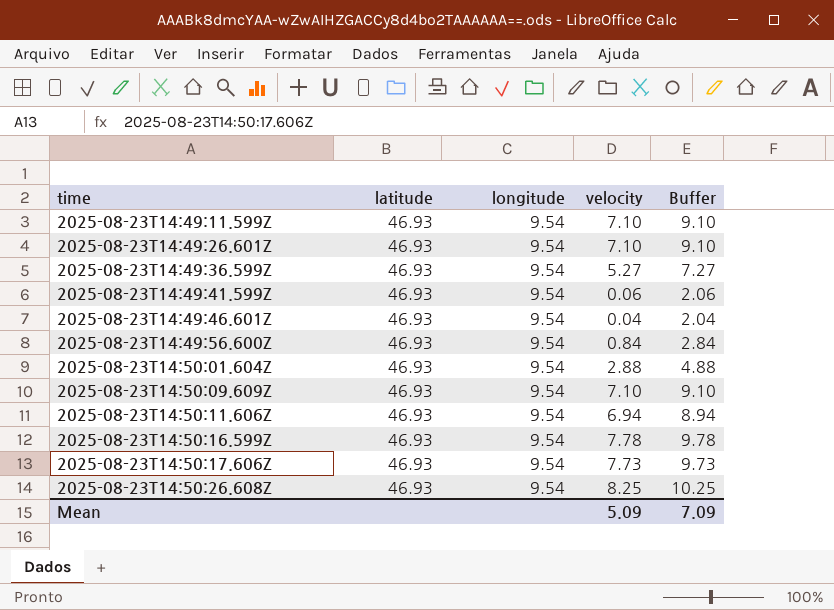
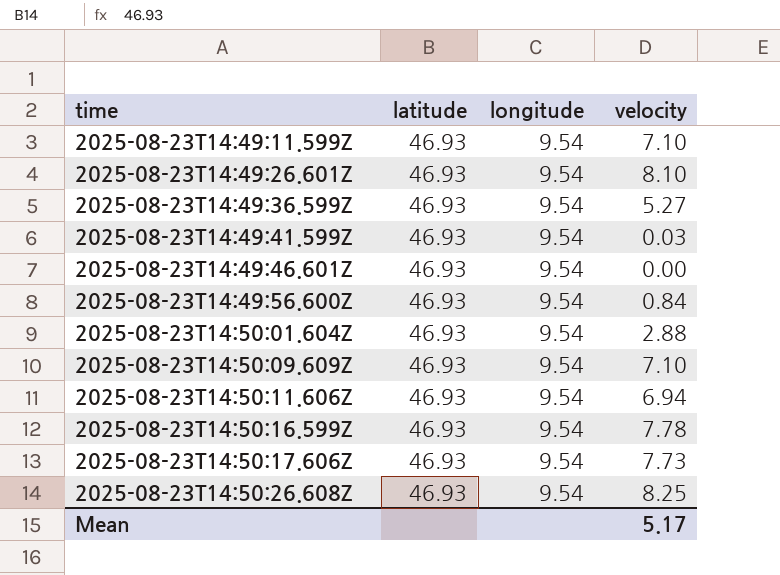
column Buffer | formula: [velocity] + 2 -> none
2025-08-23T14:49:26.601Z | velocity: 7.10 -> 8.10
2025-08-23T14:49:41.599Z | velocity: 0.06 -> 0.03
2025-08-23T14:49:46.601Z | velocity: 0.04 -> 0.00
Mean | velocity: 5.09 -> 5.17

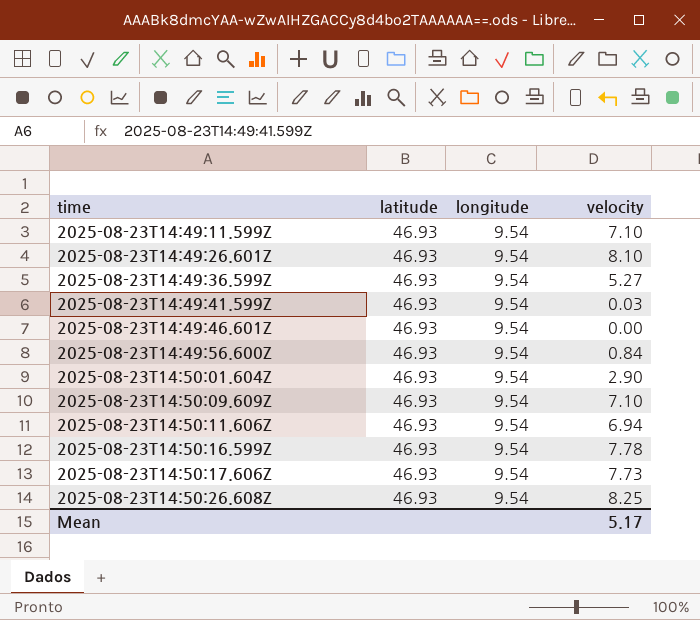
2025-08-23T14:50:01.604Z | velocity: 2.88 -> 2.90

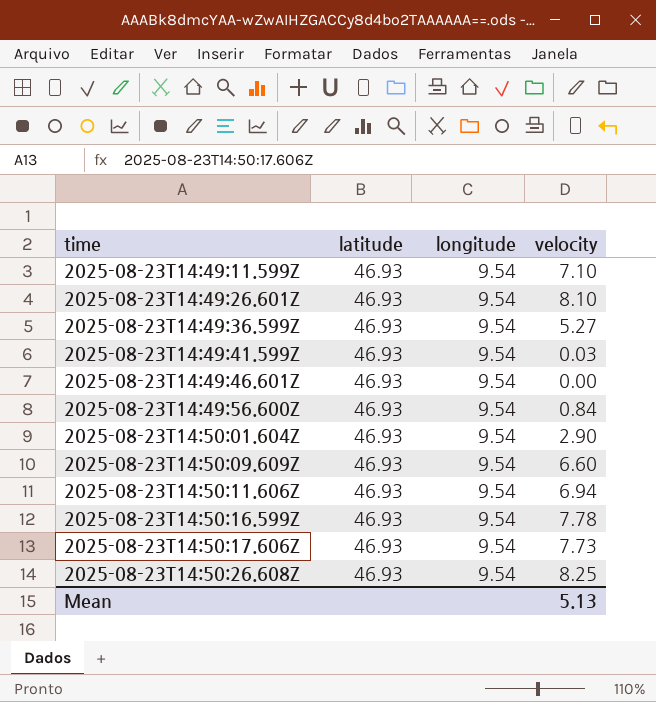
2025-08-23T14:50:09.609Z | velocity: 7.10 -> 6.60
Mean | velocity: 5.17 -> 5.13

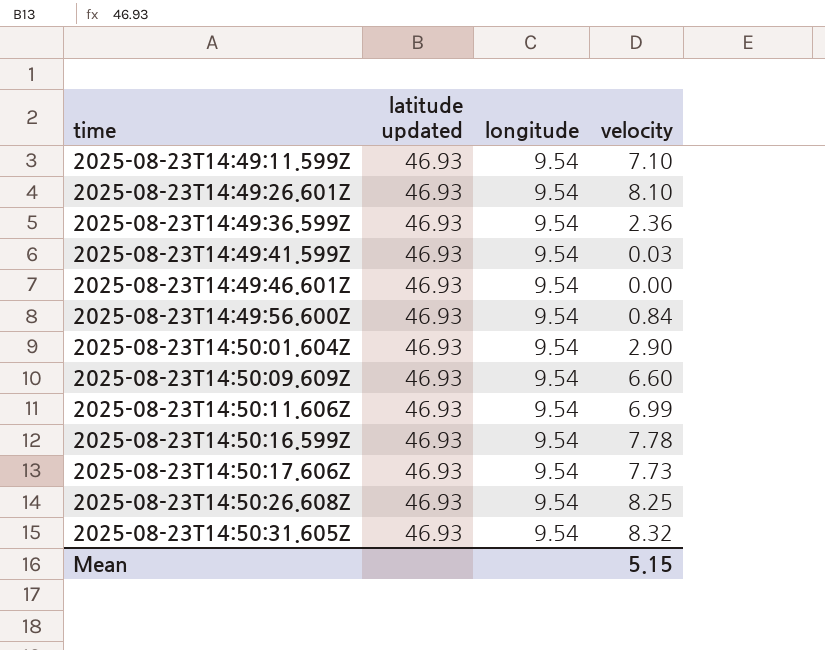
column name: latitude -> latitude updated
2025-08-23T14:49:36.599Z | velocity: 5.27 -> 2.36
2025-08-23T14:50:11.606Z | velocity: 6.94 -> 6.99
row 2025-08-23T14:50:31.605Z: none -> 46.93 | 9.54 | 8.32
Mean | velocity: 5.13 -> 5.15

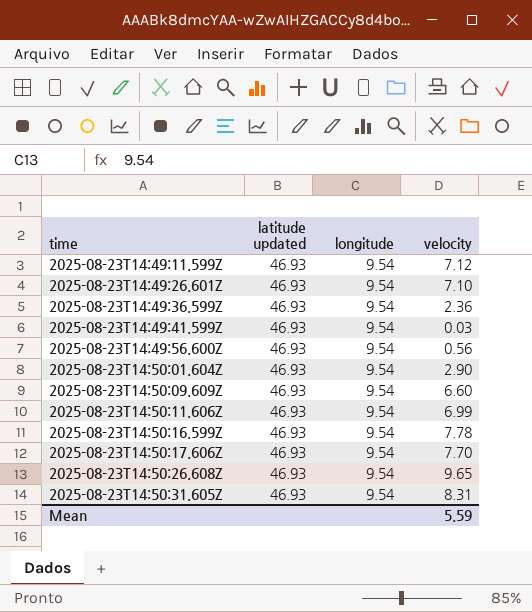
row 2025-08-23T14:49:46.601Z: 46.93 | 9.54 | 0.00 -> none
2025-08-23T14:49:11.599Z | velocity: 7.10 -> 7.12
2025-08-23T14:49:26.601Z | velocity: 8.10 -> 7.10
2025-08-23T14:49:56.600Z | velocity: 0.84 -> 0.56
2025-08-23T14:50:17.606Z | velocity: 7.73 -> 7.70
2025-08-23T14:50:26.608Z | velocity: 8.25 -> 9.65
2025-08-23T14:50:31.605Z | velocity: 8.32 -> 8.31
Mean | velocity: 5.15 -> 5.59

